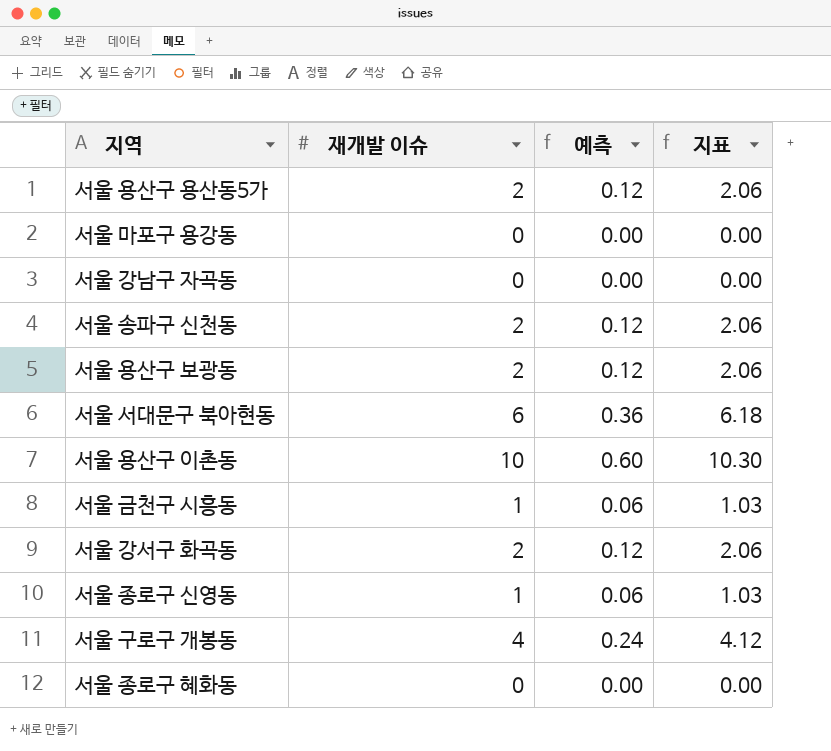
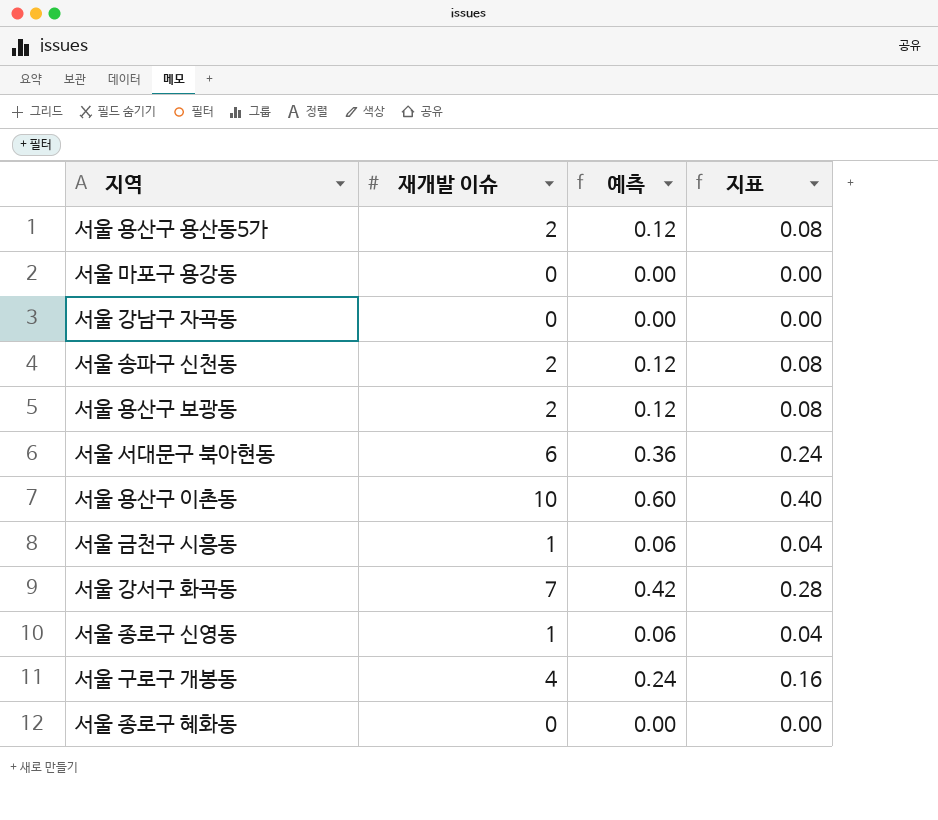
column 지표 | formula: [재개발 이슈] * 1.03 -> [재개발 이슈] * 0.04
서울 강서구 화곡동 | 재개발 이슈: 2 -> 7
서울 강서구 화곡동 | 예측: 0.12 -> 0.42

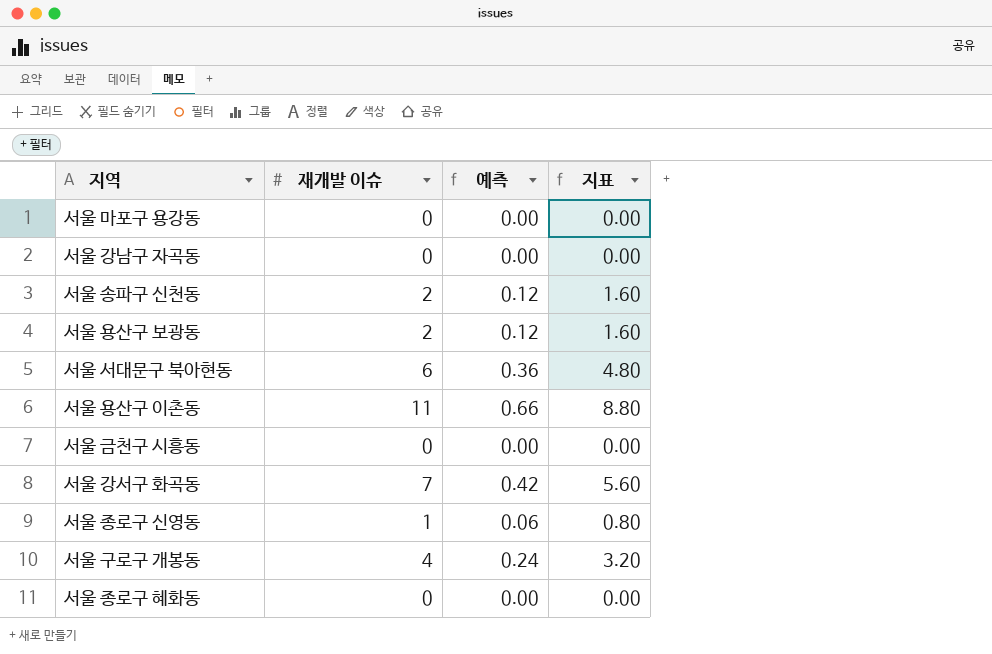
column 지표 | formula: [재개발 이슈] * 0.04 -> [재개발 이슈] * 0.8
row 서울 용산구 용산동5가: 2 | 0.12 | 0.08 -> none
서울 용산구 이촌동 | 재개발 이슈: 10 -> 11
서울 용산구 이촌동 | 예측: 0.60 -> 0.66
서울 금천구 시흥동 | 재개발 이슈: 1 -> 0
서울 금천구 시흥동 | 예측: 0.06 -> 0.00

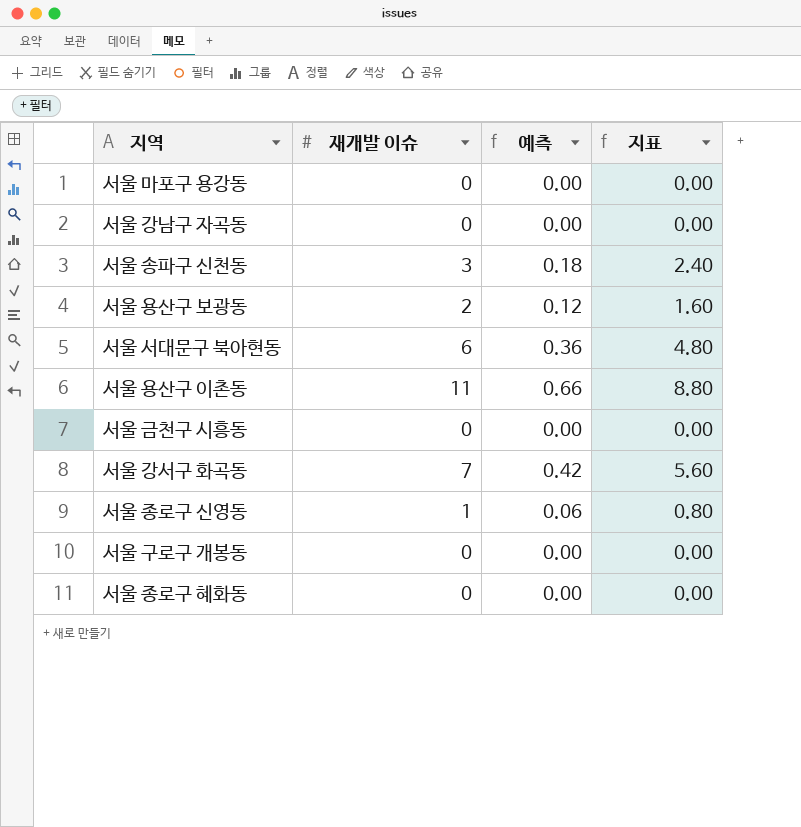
서울 송파구 신천동 | 재개발 이슈: 2 -> 3
서울 송파구 신천동 | 예측: 0.12 -> 0.18
서울 송파구 신천동 | 지표: 1.60 -> 2.40
서울 구로구 개봉동 | 재개발 이슈: 4 -> 0
서울 구로구 개봉동 | 예측: 0.24 -> 0.00
서울 구로구 개봉동 | 지표: 3.20 -> 0.00

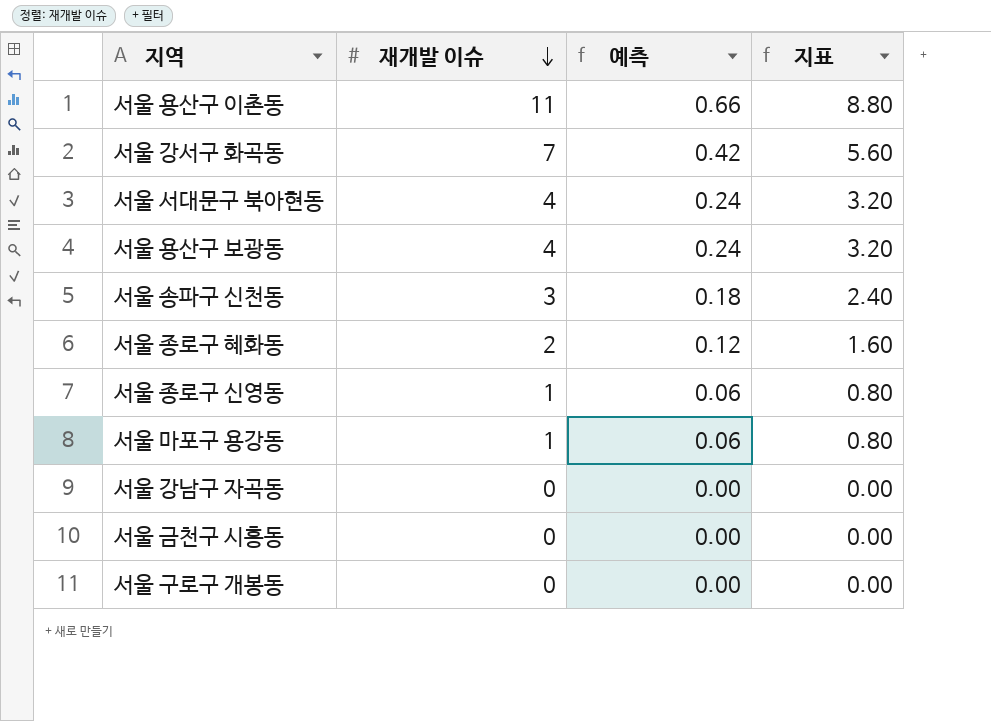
row order: none -> 재개발 이슈 descending
서울 서대문구 북아현동 | 재개발 이슈: 6 -> 4
서울 서대문구 북아현동 | 예측: 0.36 -> 0.24
서울 서대문구 북아현동 | 지표: 4.80 -> 3.20
서울 용산구 보광동 | 재개발 이슈: 2 -> 4
서울 용산구 보광동 | 예측: 0.12 -> 0.24
서울 용산구 보광동 | 지표: 1.60 -> 3.20
서울 종로구 혜화동 | 재개발 이슈: 0 -> 2
서울 종로구 혜화동 | 예측: 0.00 -> 0.12
서울 종로구 혜화동 | 지표: 0.00 -> 1.60
서울 마포구 용강동 | 재개발 이슈: 0 -> 1
서울 마포구 용강동 | 예측: 0.00 -> 0.06
서울 마포구 용강동 | 지표: 0.00 -> 0.80

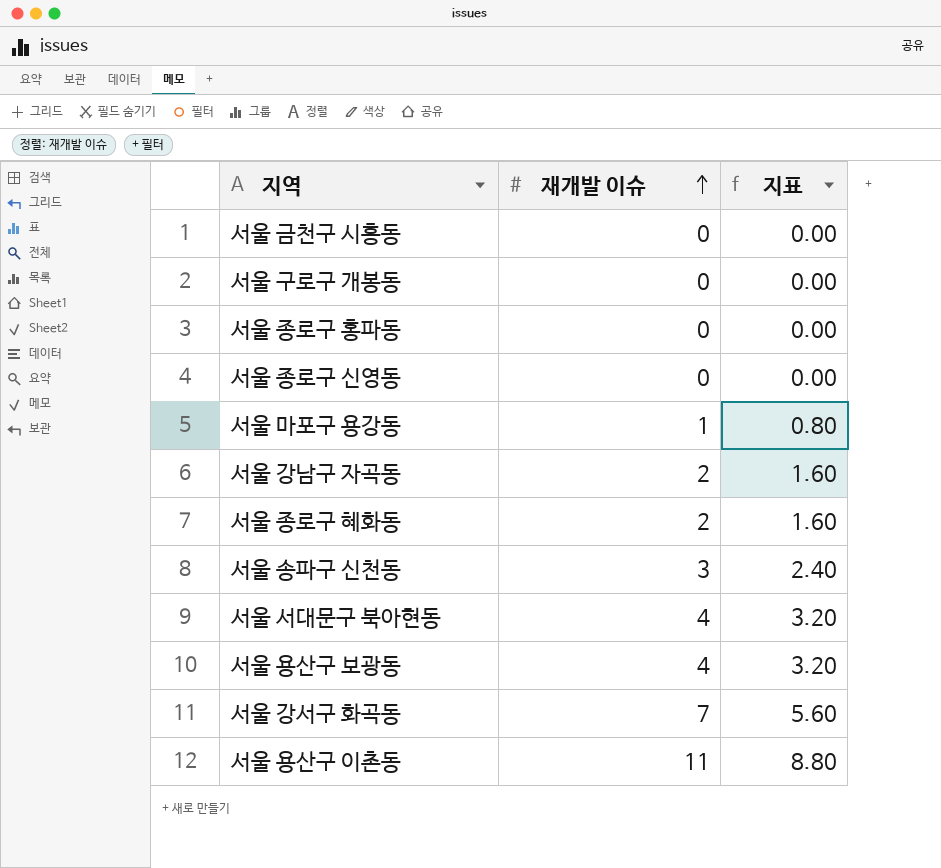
row order: 재개발 이슈 descending -> 재개발 이슈 ascending
column 예측 | formula: [재개발 이슈] * 0.06 -> none
row 서울 종로구 홍파동: none -> 0 | 0.00
서울 종로구 신영동 | 재개발 이슈: 1 -> 0
서울 종로구 신영동 | 지표: 0.80 -> 0.00
서울 강남구 자곡동 | 재개발 이슈: 0 -> 2
서울 강남구 자곡동 | 지표: 0.00 -> 1.60

